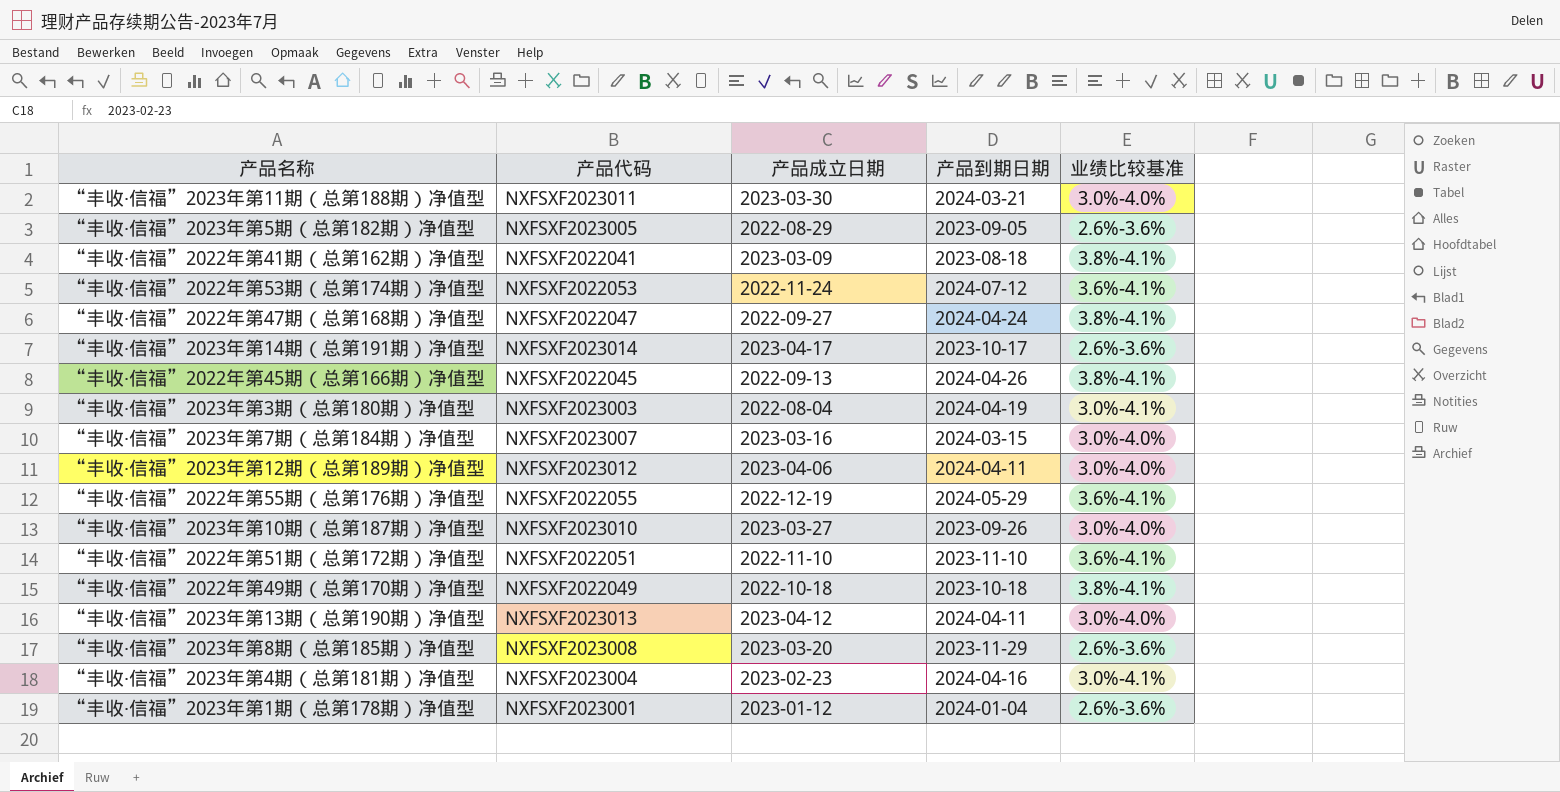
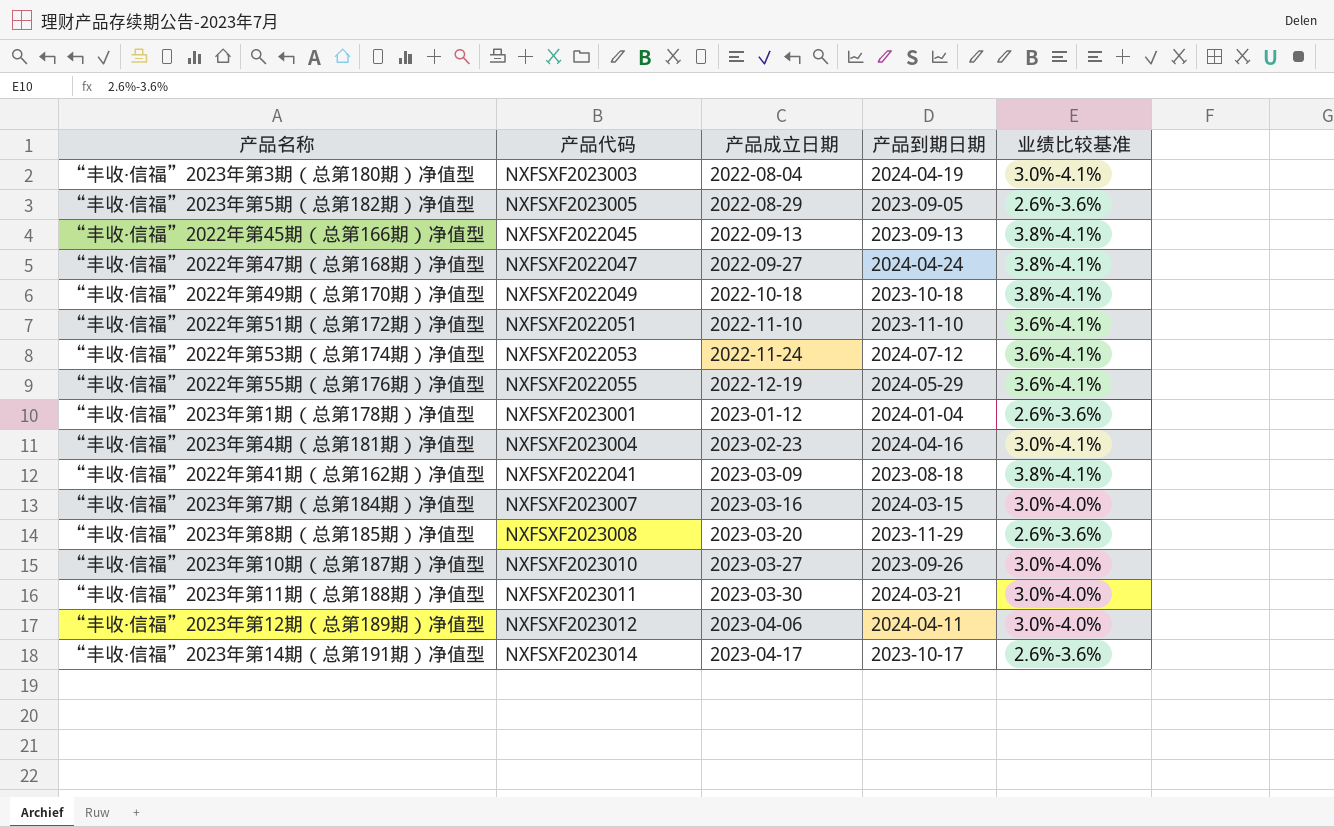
row order: none -> 产品成立日期 ascending
row “丰收·信福”2023年第13期（总第190期）净值型: NXFSXF2023013 | 2023-04-12 | 2024-04-11 | 3.0%-4.0% -> none
“丰收·信福”2022年第45期（总第166期）净值型 | 产品到期日期: 2024-04-26 -> 2023-09-13

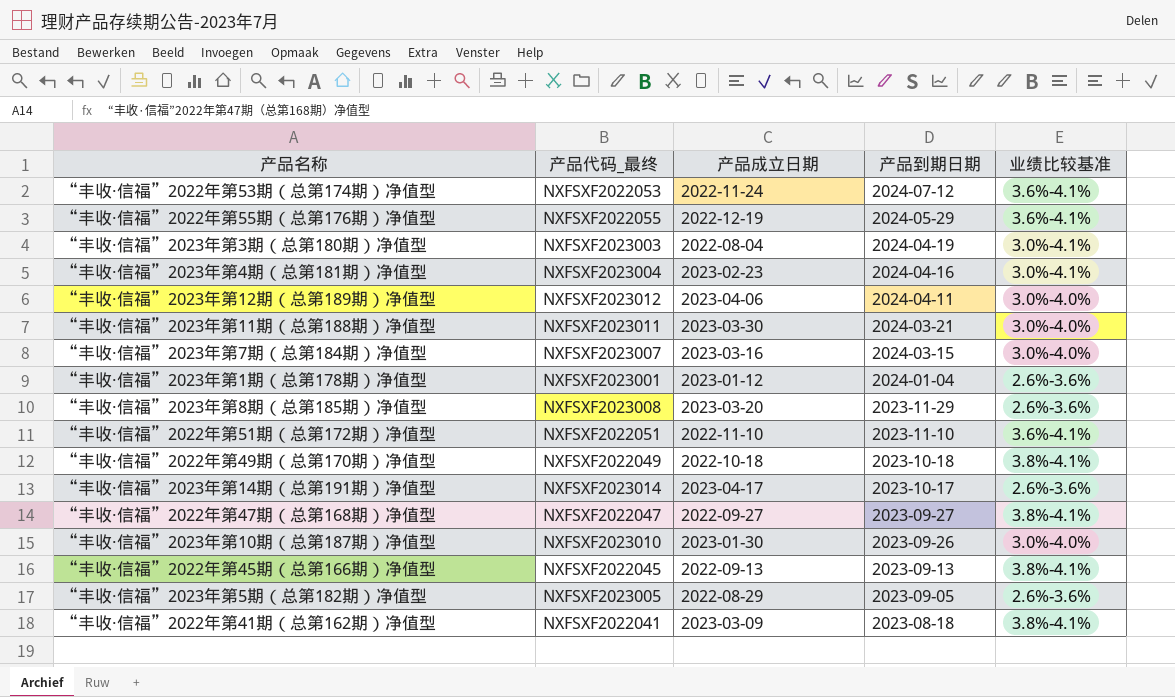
row order: 产品成立日期 ascending -> 产品到期日期 descending
column name: 产品代码 -> 产品代码_最终
“丰收·信福”2022年第47期（总第168期）净值型 | 产品到期日期: 2024-04-24 -> 2023-09-27
“丰收·信福”2023年第10期（总第187期）净值型 | 产品成立日期: 2023-03-27 -> 2023-01-30

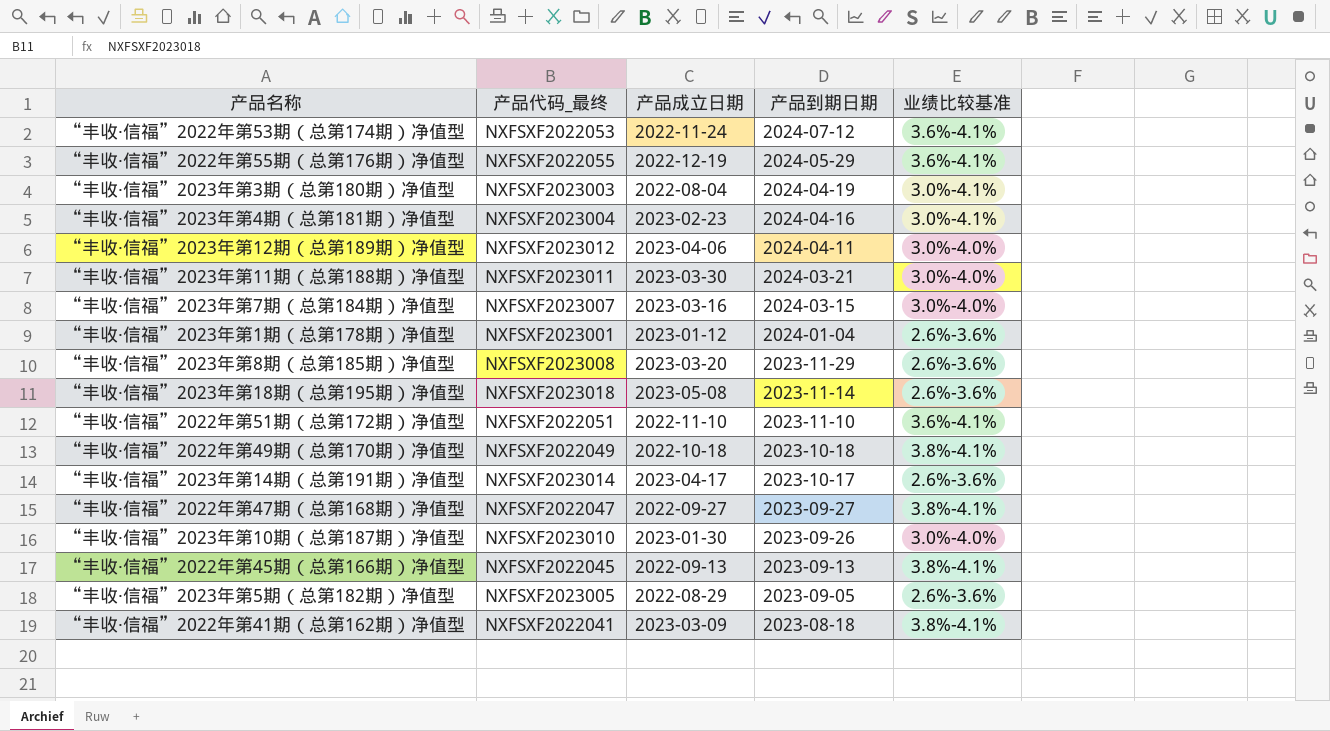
row “丰收·信福”2023年第18期（总第195期）净值型: none -> NXFSXF2023018 | 2023-05-08 | 2023-11-14 | 2.6%-3.6%

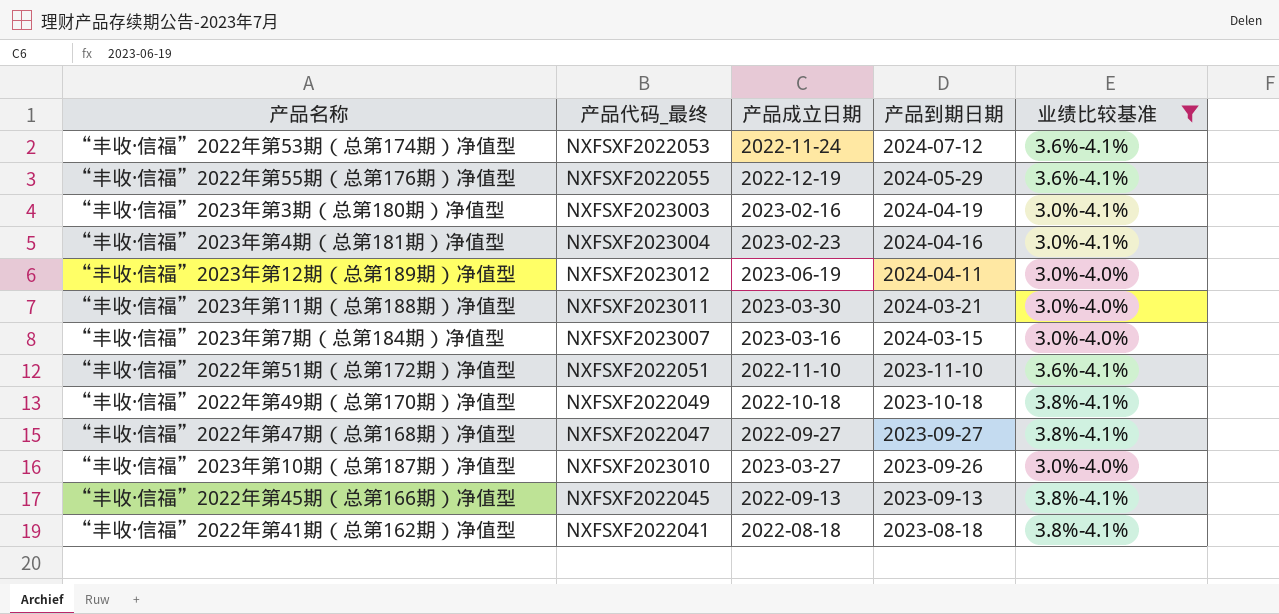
filter: none -> 业绩比较基准 != 2.6%-3.6%
“丰收·信福”2023年第3期（总第180期）净值型 | 产品成立日期: 2022-08-04 -> 2023-02-16
“丰收·信福”2023年第12期（总第189期）净值型 | 产品成立日期: 2023-04-06 -> 2023-06-19
“丰收·信福”2023年第10期（总第187期）净值型 | 产品成立日期: 2023-01-30 -> 2023-03-27
“丰收·信福”2022年第41期（总第162期）净值型 | 产品成立日期: 2023-03-09 -> 2022-08-18

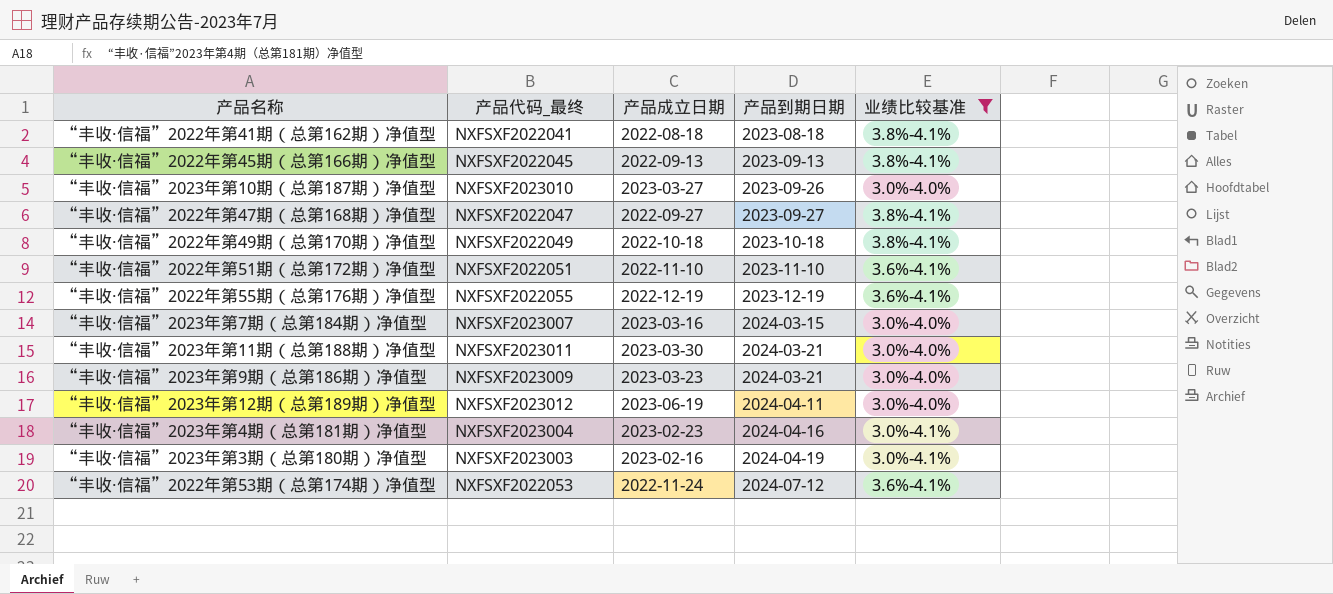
row order: 产品到期日期 descending -> 产品到期日期 ascending
“丰收·信福”2022年第55期（总第176期）净值型 | 产品到期日期: 2024-05-29 -> 2023-12-19
row “丰收·信福”2023年第9期（总第186期）净值型: none -> NXFSXF2023009 | 2023-03-23 | 2024-03-21 | 3.0%-4.0%

